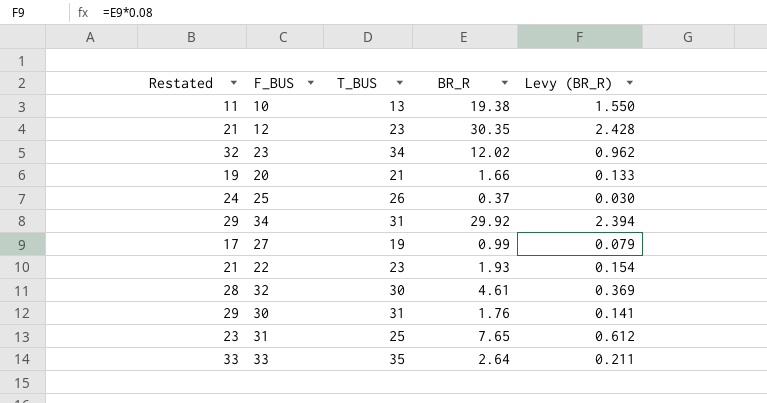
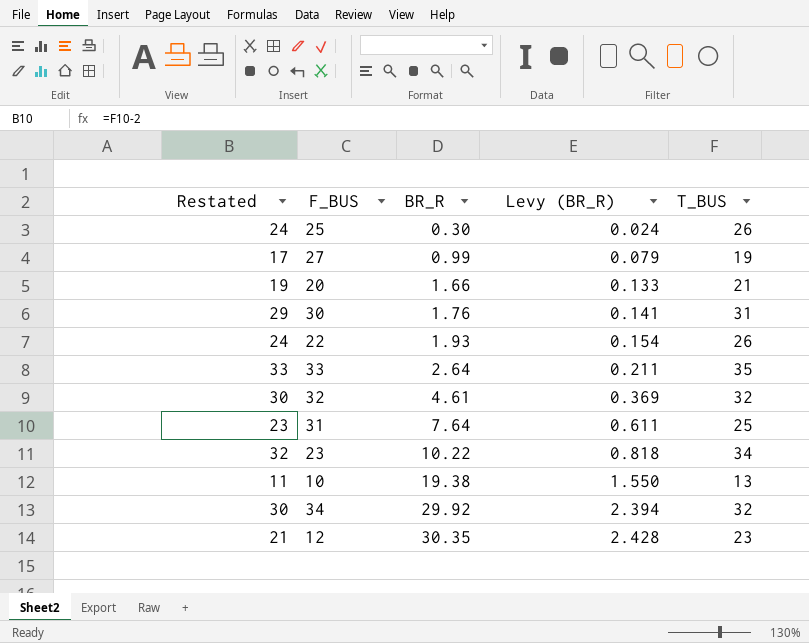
row order: none -> BR_R ascending
column T_BUS | position: 3 -> 5
25 | BR_R: 0.37 -> 0.30
25 | Levy (BR_R): 0.030 -> 0.024
22 | Restated: 21 -> 24
22 | T_BUS: 23 -> 26
32 | Restated: 28 -> 30
32 | T_BUS: 30 -> 32
31 | BR_R: 7.65 -> 7.64
31 | Levy (BR_R): 0.612 -> 0.611
23 | BR_R: 12.02 -> 10.22
23 | Levy (BR_R): 0.962 -> 0.818
34 | Restated: 29 -> 30
34 | T_BUS: 31 -> 32

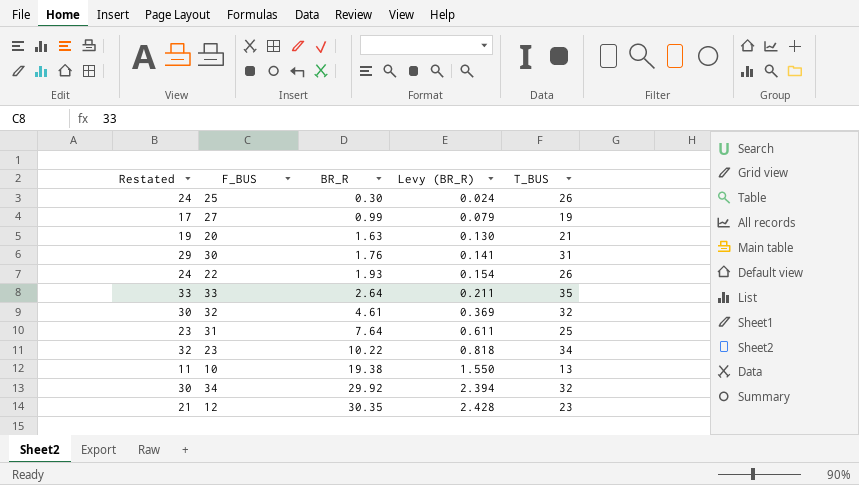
20 | BR_R: 1.66 -> 1.63
20 | Levy (BR_R): 0.133 -> 0.130

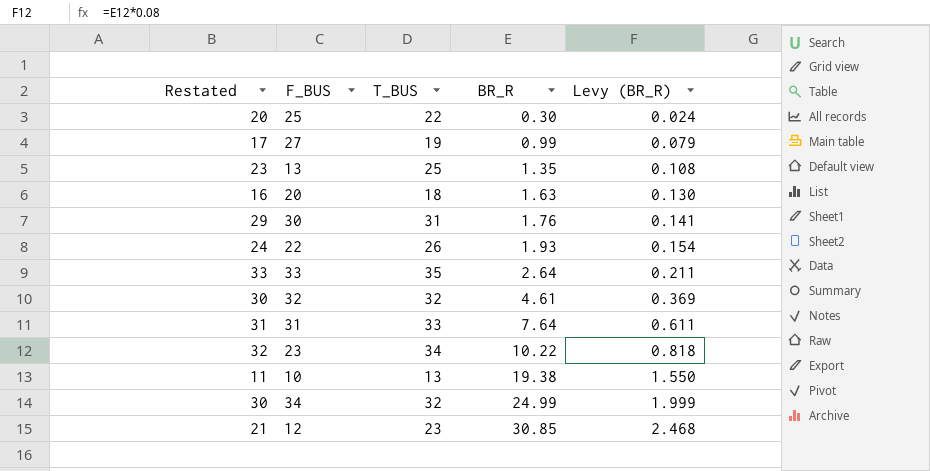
column T_BUS | position: 5 -> 3
25 | Restated: 24 -> 20
25 | T_BUS: 26 -> 22
row 13: none -> 23 | 25 | 1.35 | 0.108
20 | Restated: 19 -> 16
20 | T_BUS: 21 -> 18
31 | Restated: 23 -> 31
31 | T_BUS: 25 -> 33
34 | BR_R: 29.92 -> 24.99
34 | Levy (BR_R): 2.394 -> 1.999
12 | BR_R: 30.35 -> 30.85
12 | Levy (BR_R): 2.428 -> 2.468

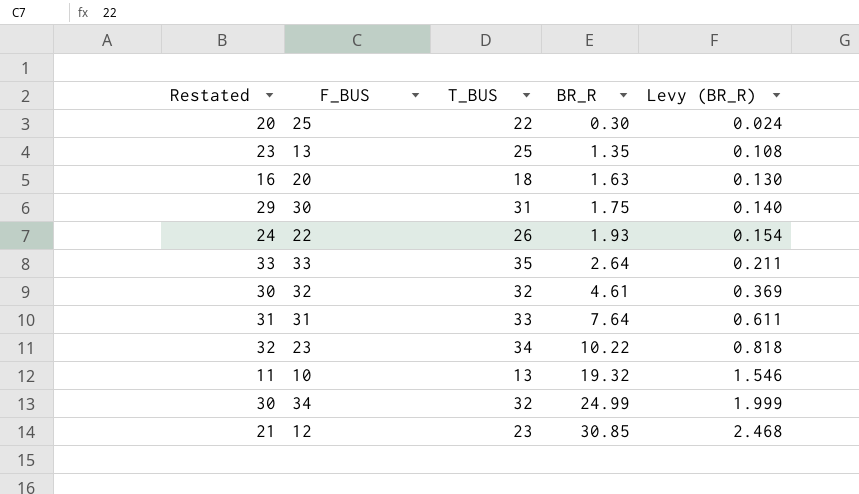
row 27: 17 | 19 | 0.99 | 0.079 -> none
30 | BR_R: 1.76 -> 1.75
30 | Levy (BR_R): 0.141 -> 0.140
10 | BR_R: 19.38 -> 19.32
10 | Levy (BR_R): 1.550 -> 1.546

